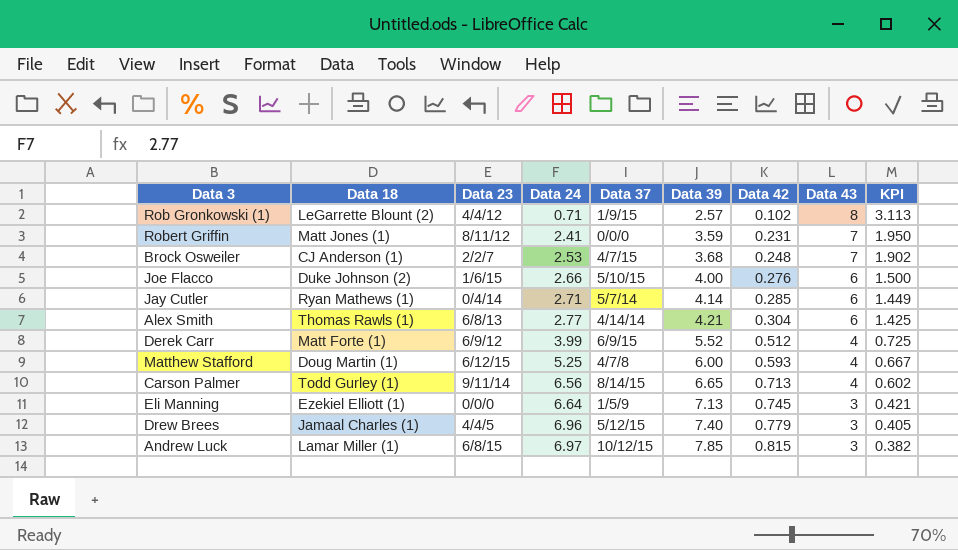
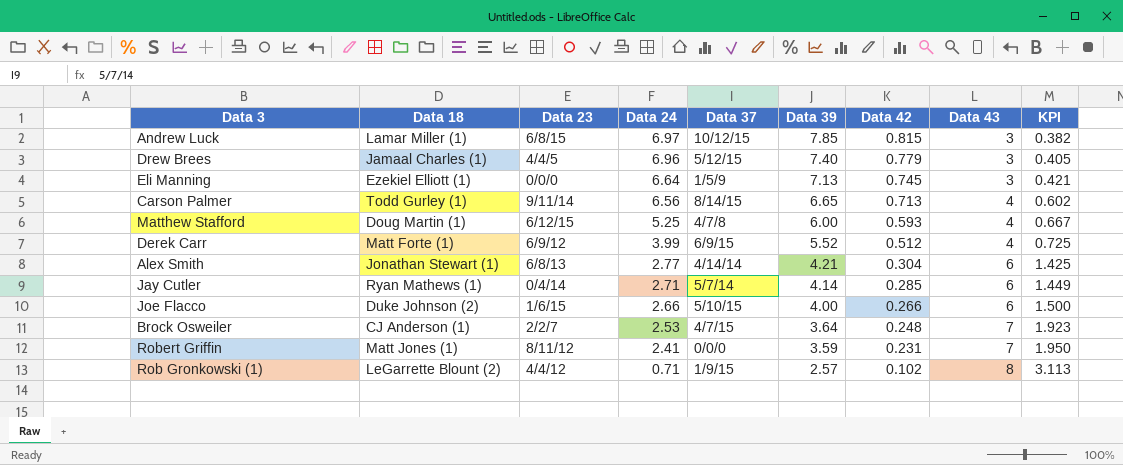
row order: Data 24 ascending -> Data 24 descending
Alex Smith | Data 18: Thomas Rawls (1) -> Jonathan Stewart (1)
Joe Flacco | Data 42: 0.276 -> 0.266
Brock Osweiler | Data 39: 3.68 -> 3.64
Brock Osweiler | KPI: 1.902 -> 1.923

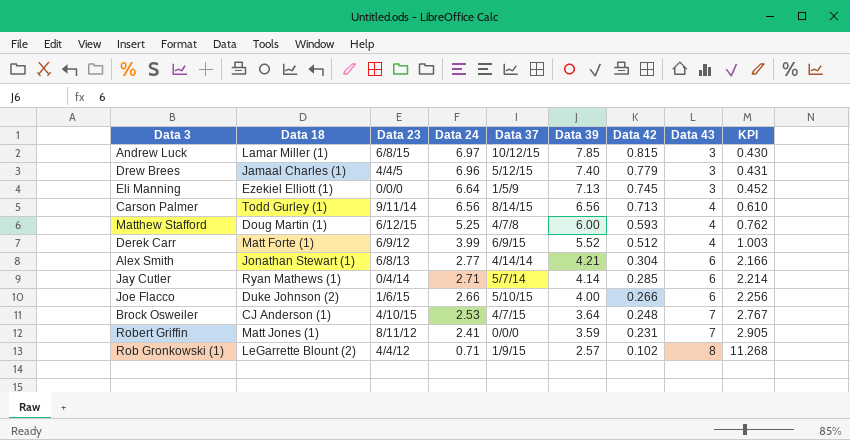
column KPI | formula: [Data 43] / [Data 39] -> [Data 43] / [Data 24]
Carson Palmer | Data 39: 6.65 -> 6.56
Brock Osweiler | Data 23: 2/2/7 -> 4/10/15

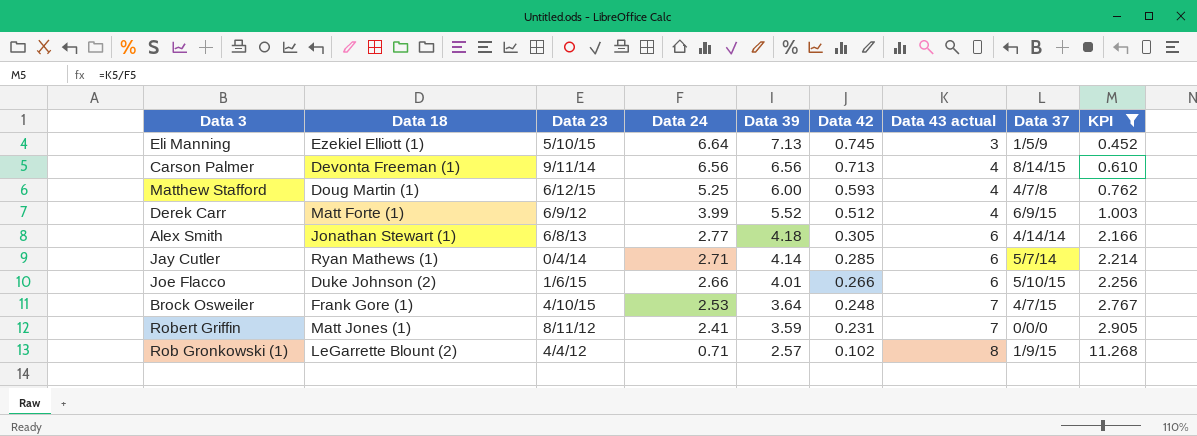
filter: none -> KPI >= 0.452
column name: Data 43 -> Data 43 actual
column Data 37 | position: 5 -> 8
Eli Manning | Data 23: 0/0/0 -> 5/10/15
Carson Palmer | Data 18: Todd Gurley (1) -> Devonta Freeman (1)
Alex Smith | Data 39: 4.21 -> 4.18
Alex Smith | Data 42: 0.304 -> 0.305
Joe Flacco | Data 39: 4.00 -> 4.01
Brock Osweiler | Data 18: CJ Anderson (1) -> Frank Gore (1)

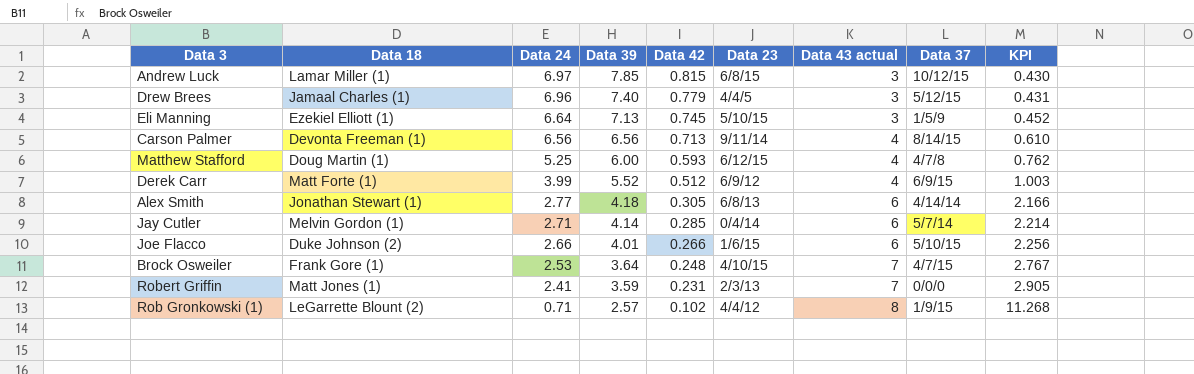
filter: KPI >= 0.452 -> none
column Data 23 | position: 3 -> 6
Jay Cutler | Data 18: Ryan Mathews (1) -> Melvin Gordon (1)
Robert Griffin | Data 23: 8/11/12 -> 2/3/13

